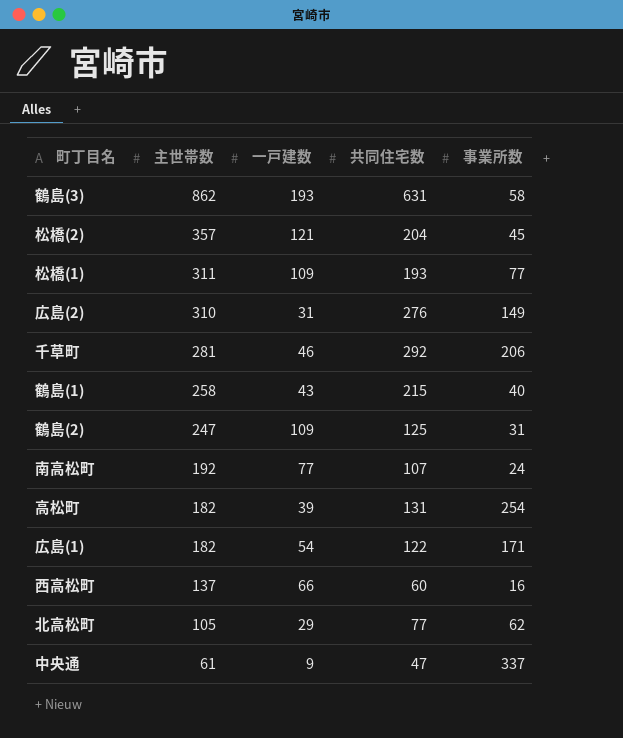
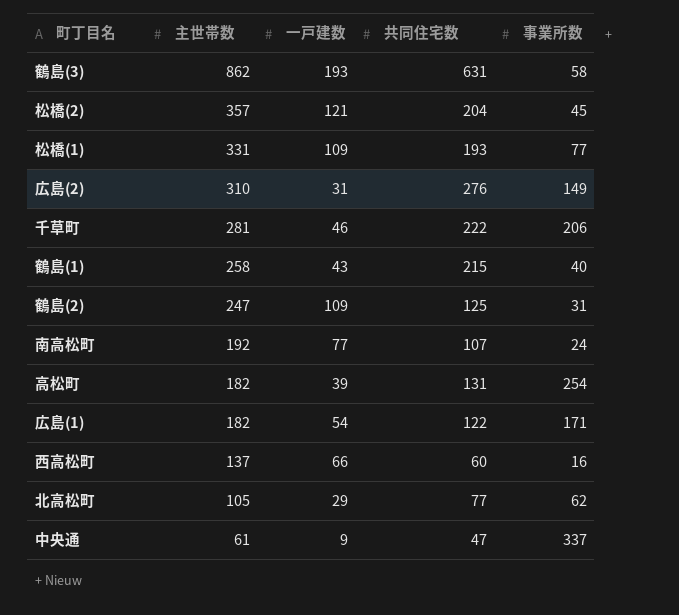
松橋(1) | 主世帯数: 311 -> 331
千草町 | 共同住宅数: 292 -> 222

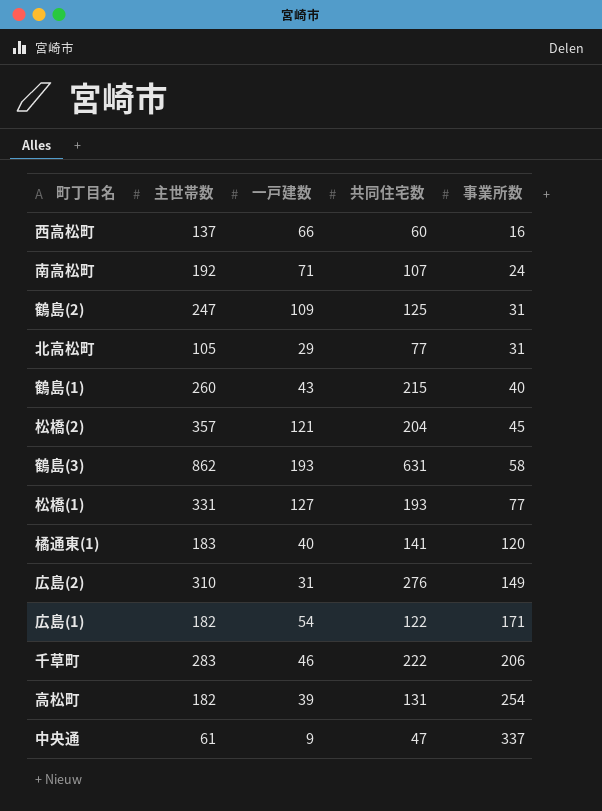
row order: 主世帯数 descending -> 事業所数 ascending
南高松町 | 一戸建数: 77 -> 71
北高松町 | 事業所数: 62 -> 31
鶴島(1) | 主世帯数: 258 -> 260
松橋(1) | 一戸建数: 109 -> 127
row 橘通東(1): none -> 183 | 40 | 141 | 120
千草町 | 主世帯数: 281 -> 283

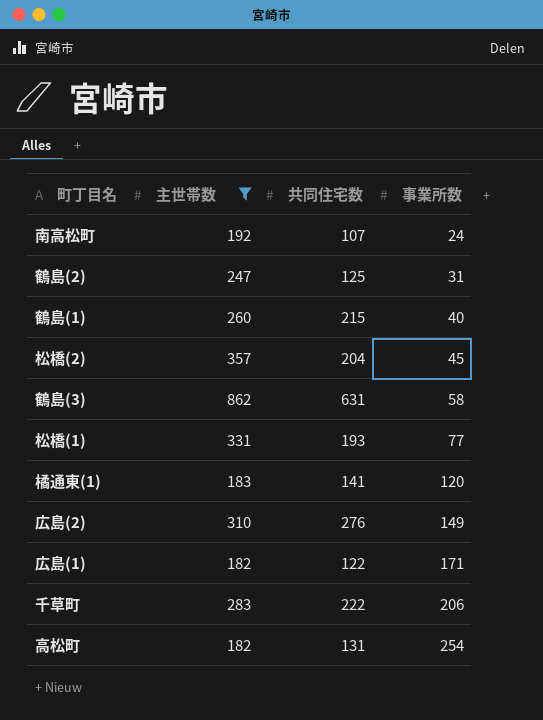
filter: none -> 主世帯数 >= 182
column 一戸建数 | position: 3 -> none

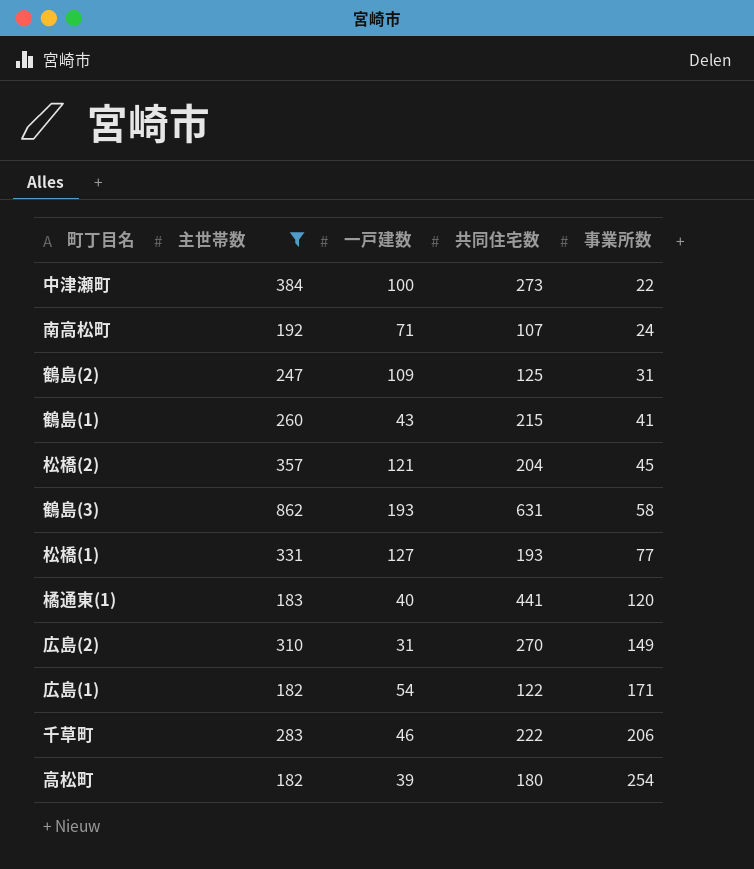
column 一戸建数 | position: none -> 3
row 中津瀬町: none -> 384 | 100 | 273 | 22
鶴島(1) | 事業所数: 40 -> 41
橘通東(1) | 共同住宅数: 141 -> 441
広島(2) | 共同住宅数: 276 -> 270
高松町 | 共同住宅数: 131 -> 180

